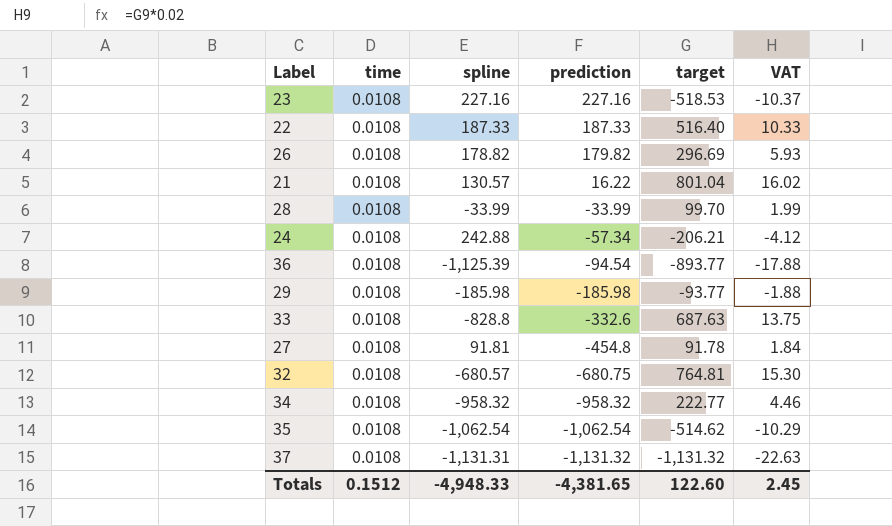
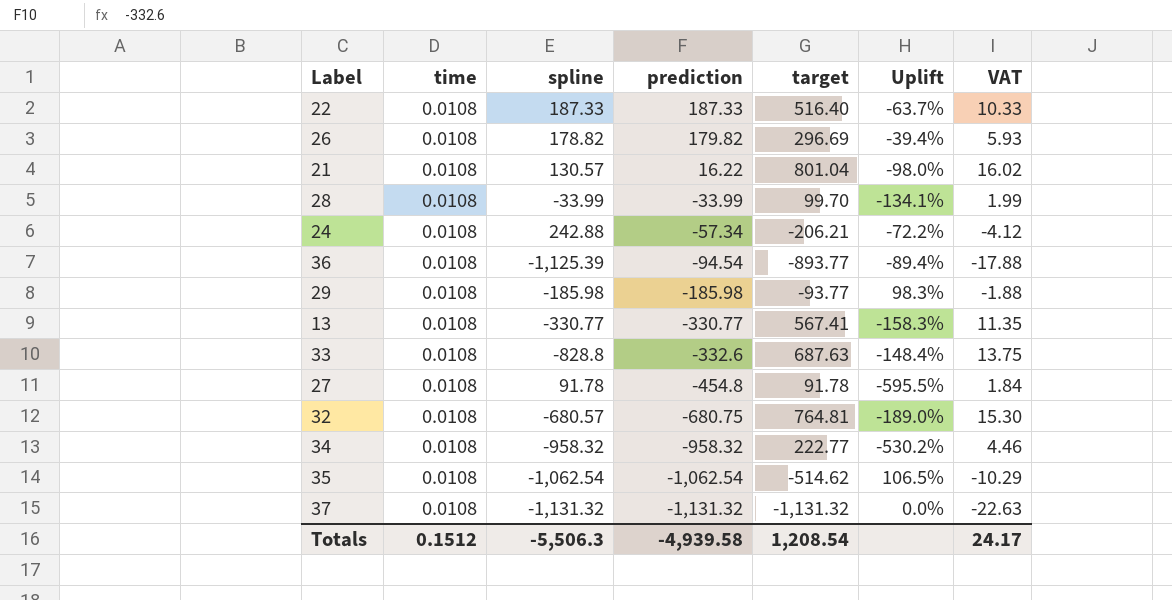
column Uplift | formula: none -> ([prediction] - [target]) / [target]
row 23: 0.0108 | 227.16 | 227.16 | -518.53 | -10.37 -> none
row 13: none -> 0.0108 | -330.77 | -330.77 | 567.41 | -158.3% | 11.35
27 | spline: 91.81 -> 91.78
37 | spline: -1,131.31 -> -1,131.32
Totals | spline: -4,948.33 -> -5,506.3
Totals | prediction: -4,381.65 -> -4,939.58
Totals | target: 122.60 -> 1,208.54
Totals | VAT: 2.45 -> 24.17

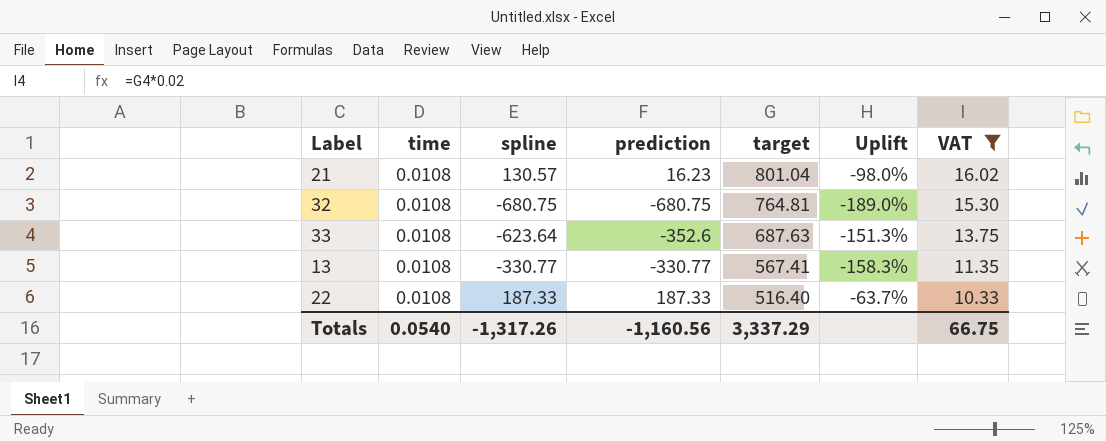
filter: none -> VAT >= 10.33
row order: prediction descending -> target descending
21 | prediction: 16.22 -> 16.23
32 | spline: -680.57 -> -680.75
33 | spline: -828.8 -> -623.64
33 | prediction: -332.6 -> -352.6
33 | Uplift: -148.4% -> -151.3%
Totals | time: 0.1512 -> 0.0540
Totals | spline: -5,506.3 -> -1,317.26
Totals | prediction: -4,939.58 -> -1,160.56
Totals | target: 1,208.54 -> 3,337.29
Totals | VAT: 24.17 -> 66.75

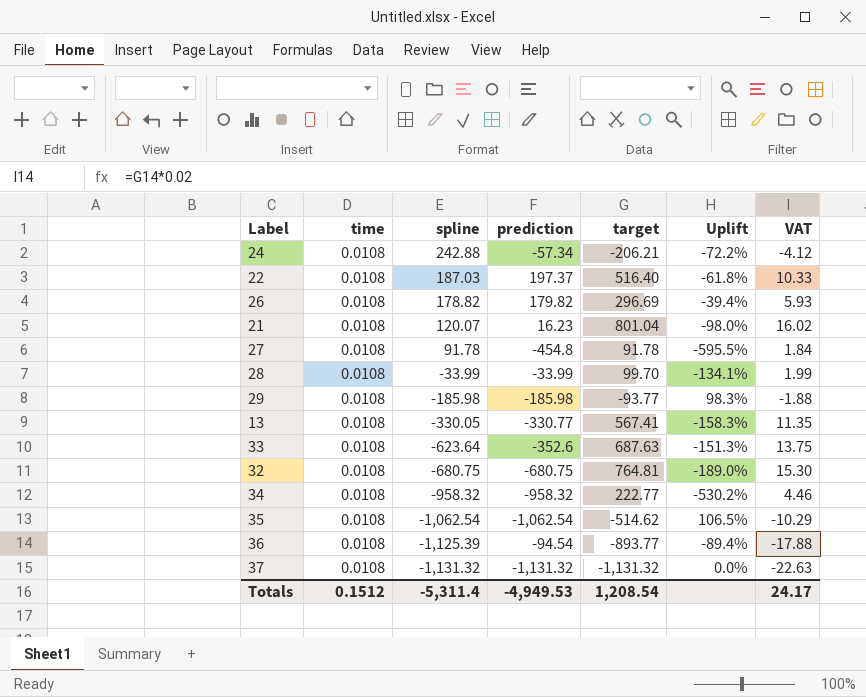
filter: VAT >= 10.33 -> none
row order: target descending -> spline descending
22 | spline: 187.33 -> 187.03
22 | prediction: 187.33 -> 197.37
22 | Uplift: -63.7% -> -61.8%
21 | spline: 130.57 -> 120.07
13 | spline: -330.77 -> -330.05
Totals | time: 0.0540 -> 0.1512
Totals | spline: -1,317.26 -> -5,311.4
Totals | prediction: -1,160.56 -> -4,949.53
Totals | target: 3,337.29 -> 1,208.54
Totals | VAT: 66.75 -> 24.17

